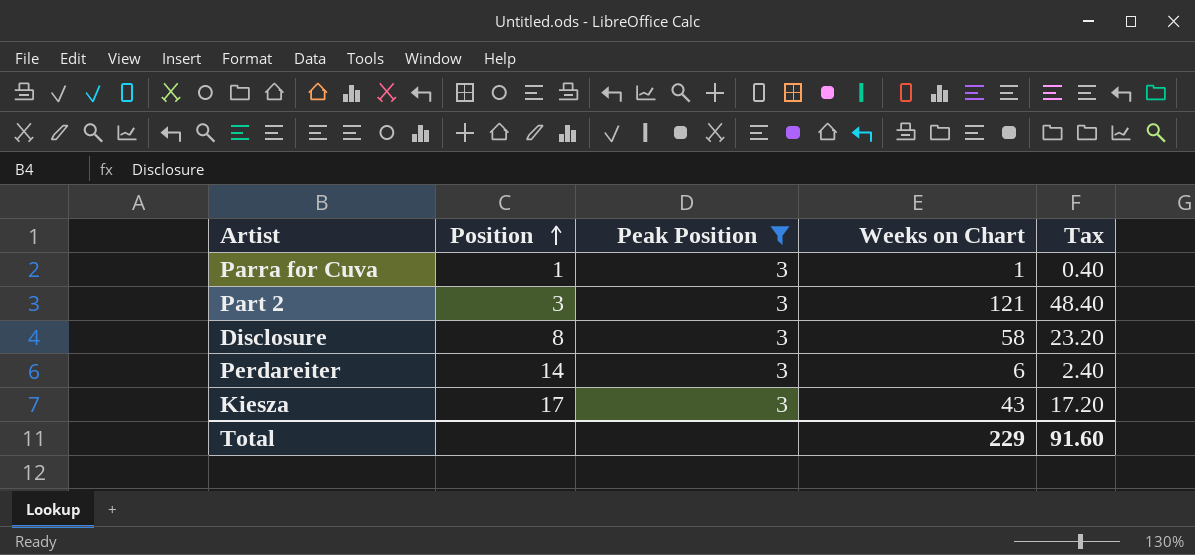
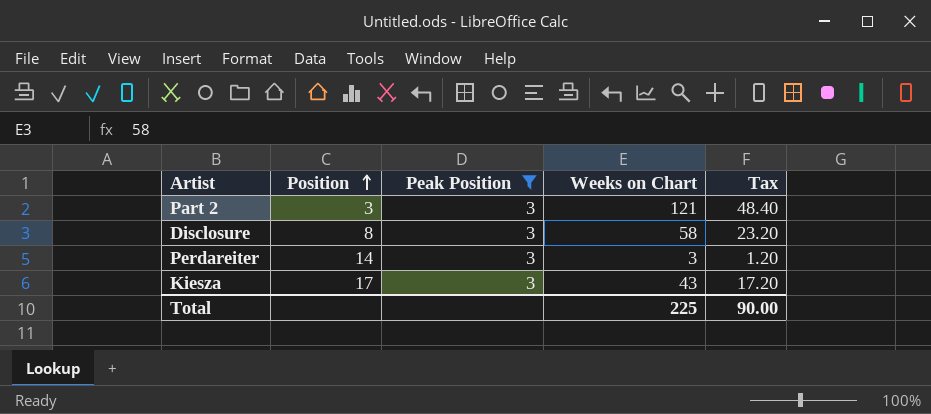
row Parra for Cuva: 1 | 3 | 1 | 0.40 -> none
Perdareiter | Weeks on Chart: 6 -> 3
Perdareiter | Tax: 2.40 -> 1.20
Total | Weeks on Chart: 229 -> 225
Total | Tax: 91.60 -> 90.00

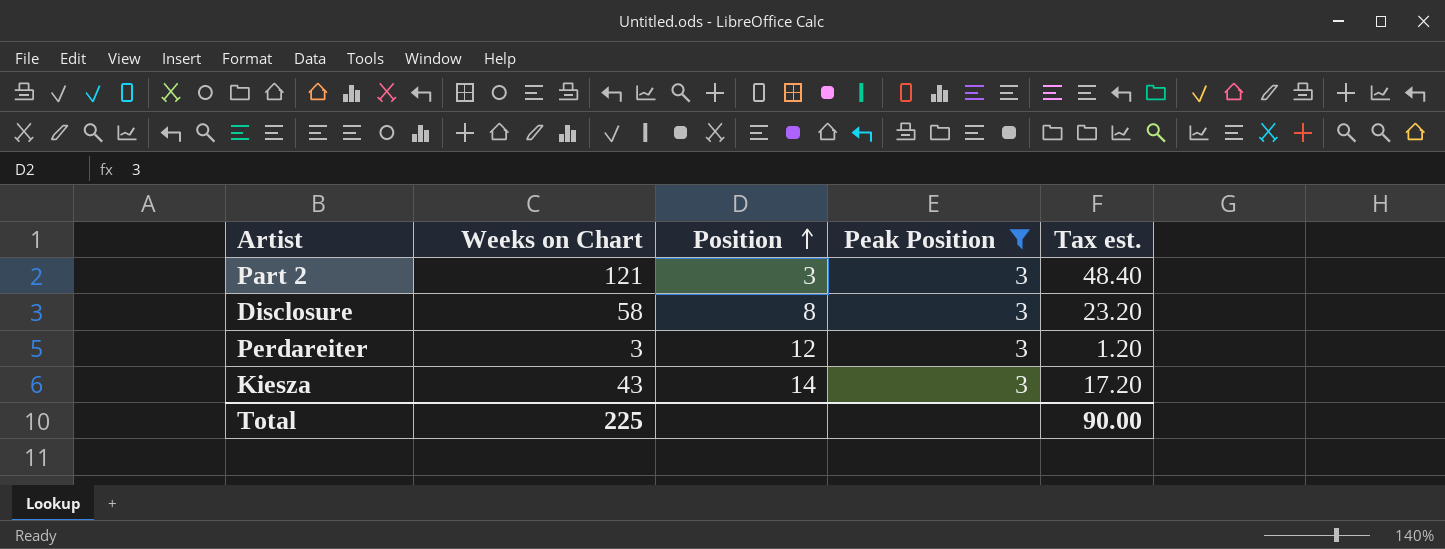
column Weeks on Chart | position: 4 -> 2
column name: Tax -> Tax est.
Perdareiter | Position: 14 -> 12
Kiesza | Position: 17 -> 14

